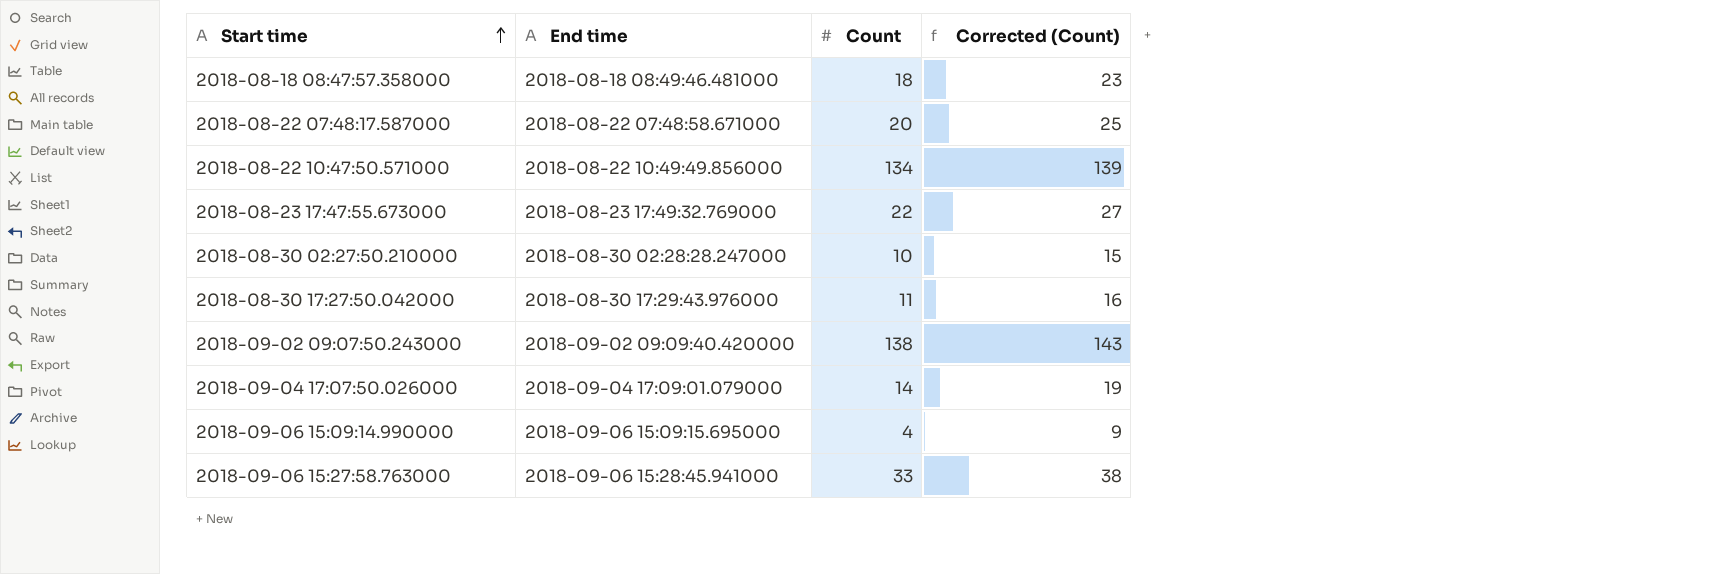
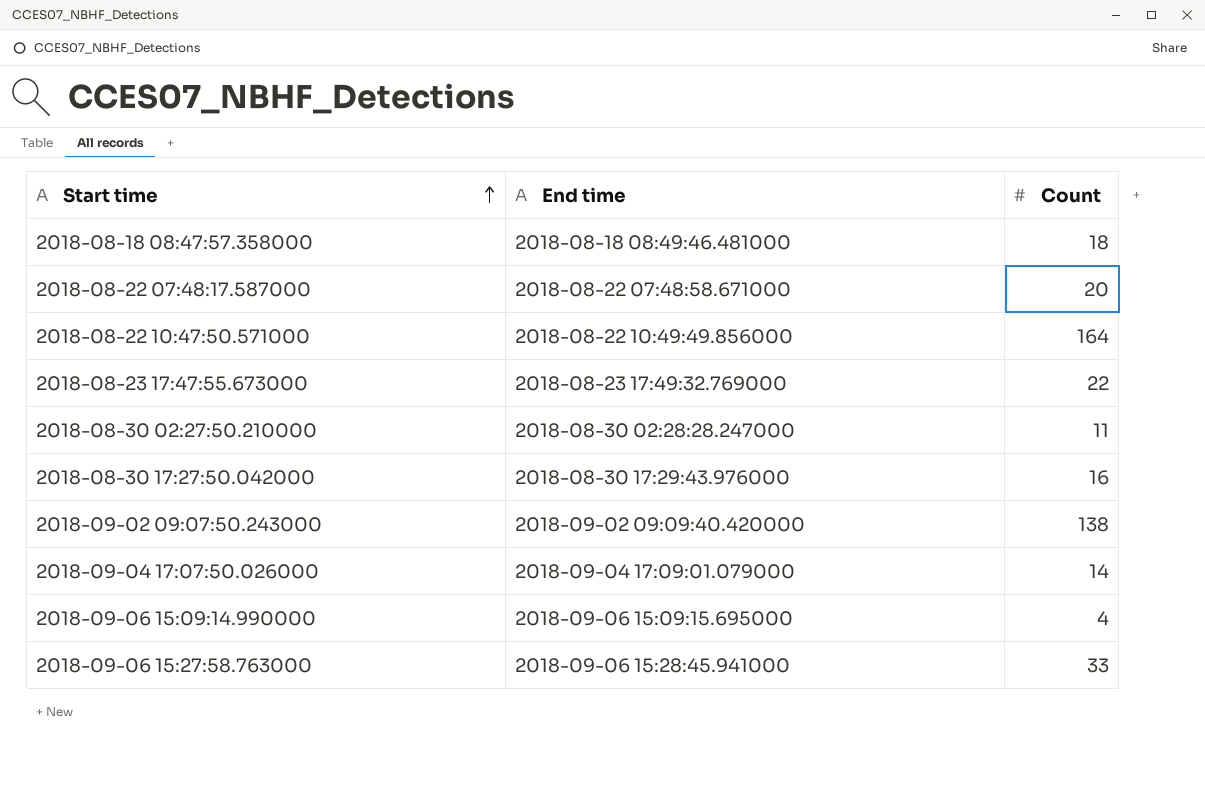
column Corrected (Count) | formula: [Count] + 5 -> none
2018-08-22 10:47:50.571000 | Count: 134 -> 164
2018-08-30 02:27:50.210000 | Count: 10 -> 11
2018-08-30 17:27:50.042000 | Count: 11 -> 16

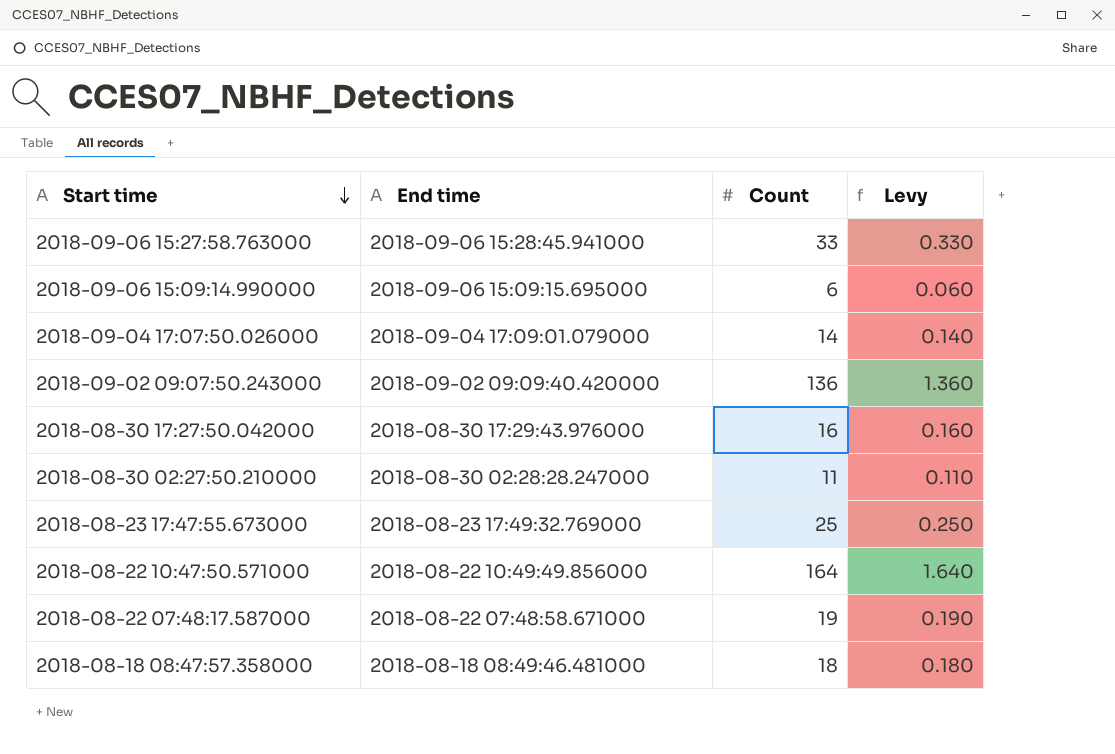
row order: Start time ascending -> Start time descending
column Levy | formula: none -> [Count] * 0.01
2018-09-06 15:09:14.990000 | Count: 4 -> 6
2018-09-02 09:07:50.243000 | Count: 138 -> 136
2018-08-23 17:47:55.673000 | Count: 22 -> 25
2018-08-22 07:48:17.587000 | Count: 20 -> 19

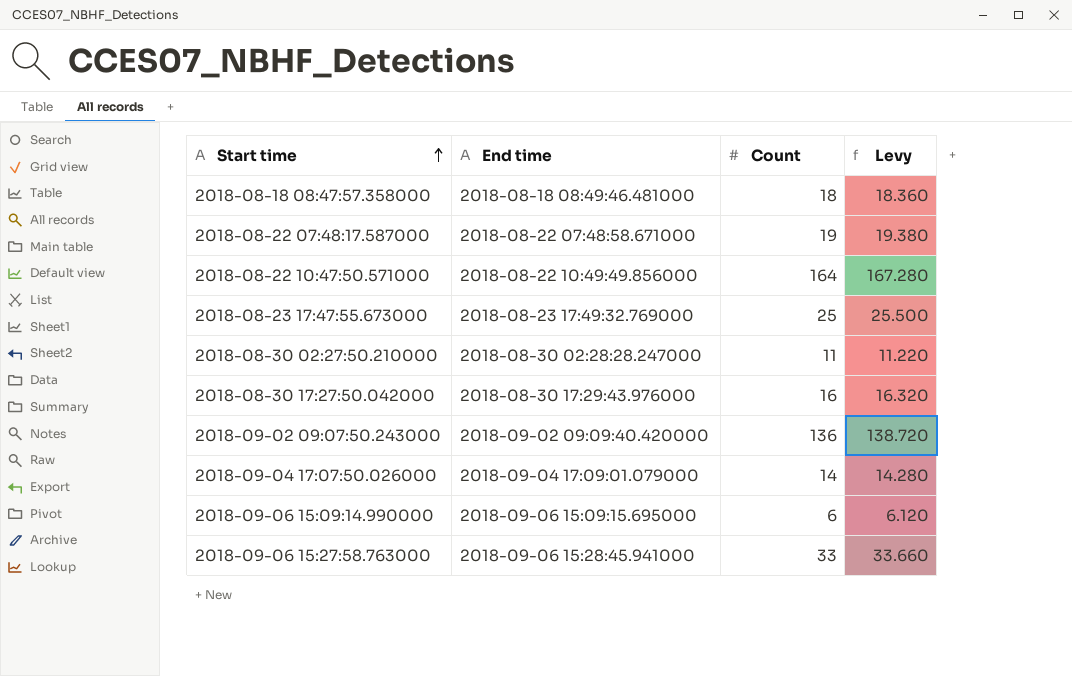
row order: Start time descending -> Start time ascending
column Levy | formula: [Count] * 0.01 -> [Count] * 1.02

